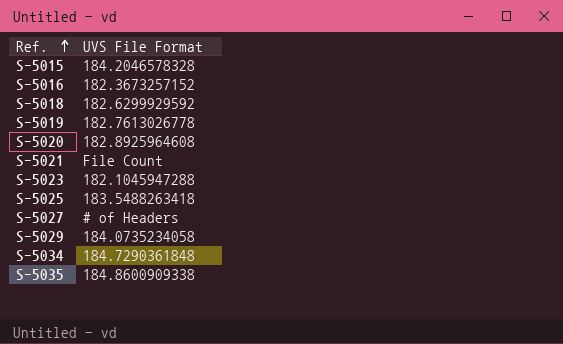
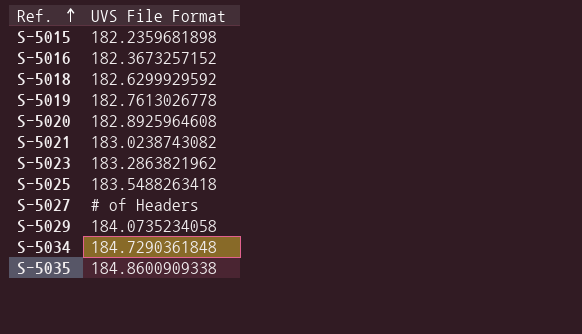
S-5015 | UVS File Format: 184.2046578328 -> 182.2359681898
S-5021 | UVS File Format: File Count -> 183.0238743082
S-5023 | UVS File Format: 182.1045947288 -> 183.2863821962

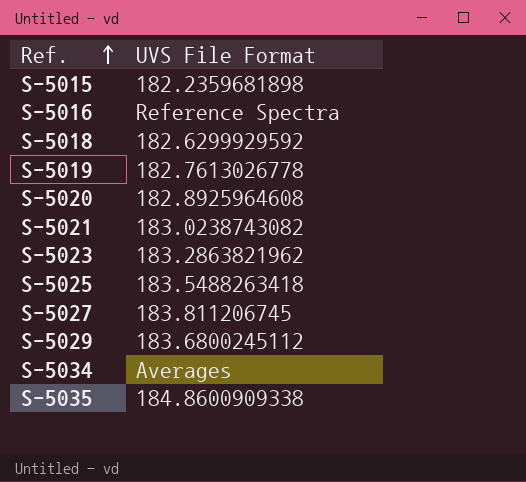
S-5016 | UVS File Format: 182.3673257152 -> Reference Spectra
S-5027 | UVS File Format: # of Headers -> 183.811206745
S-5029 | UVS File Format: 184.0735234058 -> 183.6800245112
S-5034 | UVS File Format: 184.7290361848 -> Averages

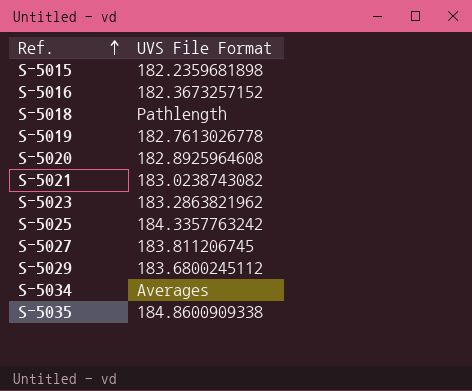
S-5016 | UVS File Format: Reference Spectra -> 182.3673257152
S-5018 | UVS File Format: 182.6299929592 -> Pathlength
S-5025 | UVS File Format: 183.5488263418 -> 184.3357763242

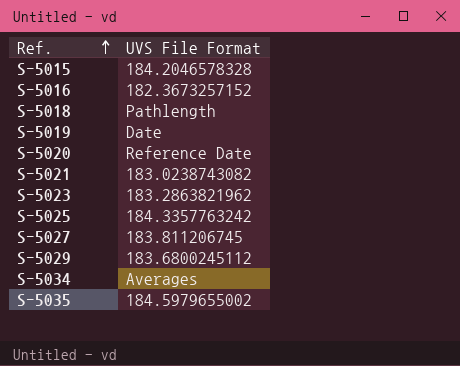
S-5015 | UVS File Format: 182.2359681898 -> 184.2046578328
S-5019 | UVS File Format: 182.7613026778 -> Date
S-5020 | UVS File Format: 182.8925964608 -> Reference Date
S-5035 | UVS File Format: 184.8600909338 -> 184.5979655002

